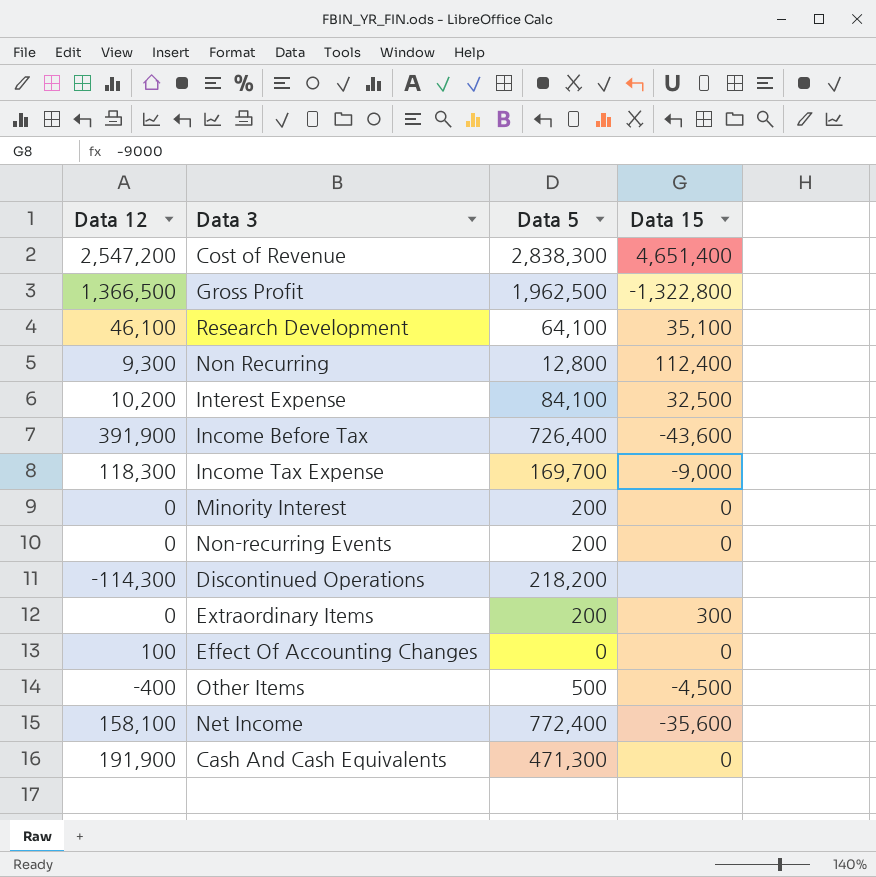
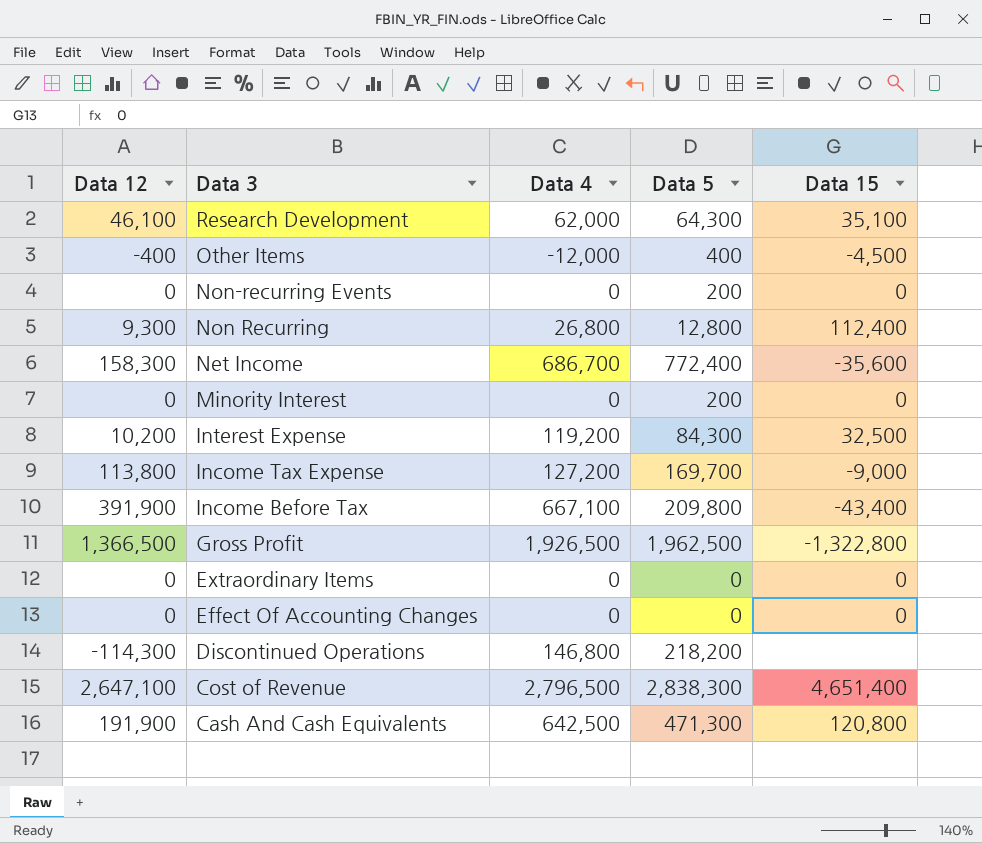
row order: none -> Data 3 descending
column Data 4 | position: none -> 3
Research Development | Data 5: 64,100 -> 64,300
Other Items | Data 5: 500 -> 400
Net Income | Data 12: 158,100 -> 158,300
Interest Expense | Data 5: 84,100 -> 84,300
Income Tax Expense | Data 12: 118,300 -> 113,800
Income Before Tax | Data 5: 726,400 -> 209,800
Income Before Tax | Data 15: -43,600 -> -43,400
Extraordinary Items | Data 5: 200 -> 0
Extraordinary Items | Data 15: 300 -> 0
Effect Of Accounting Changes | Data 12: 100 -> 0
Cost of Revenue | Data 12: 2,547,200 -> 2,647,100
Cash And Cash Equivalents | Data 15: 0 -> 120,800

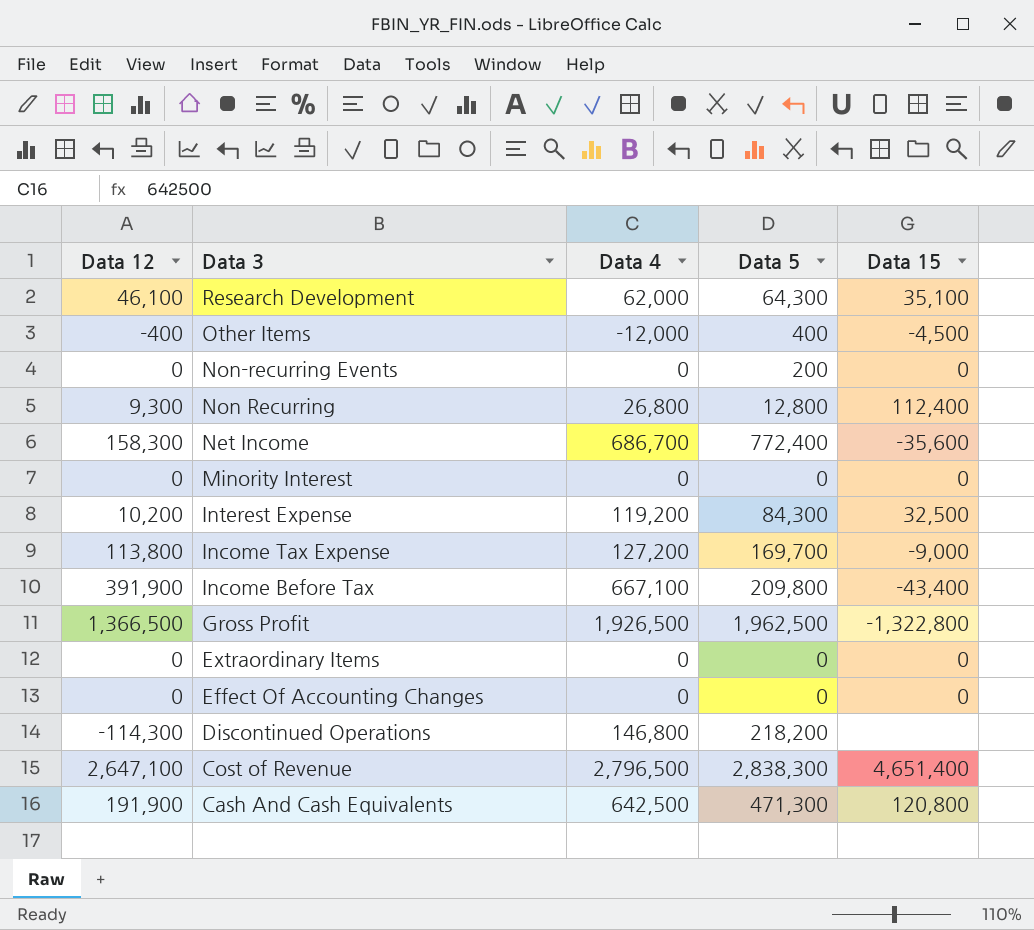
Minority Interest | Data 5: 200 -> 0

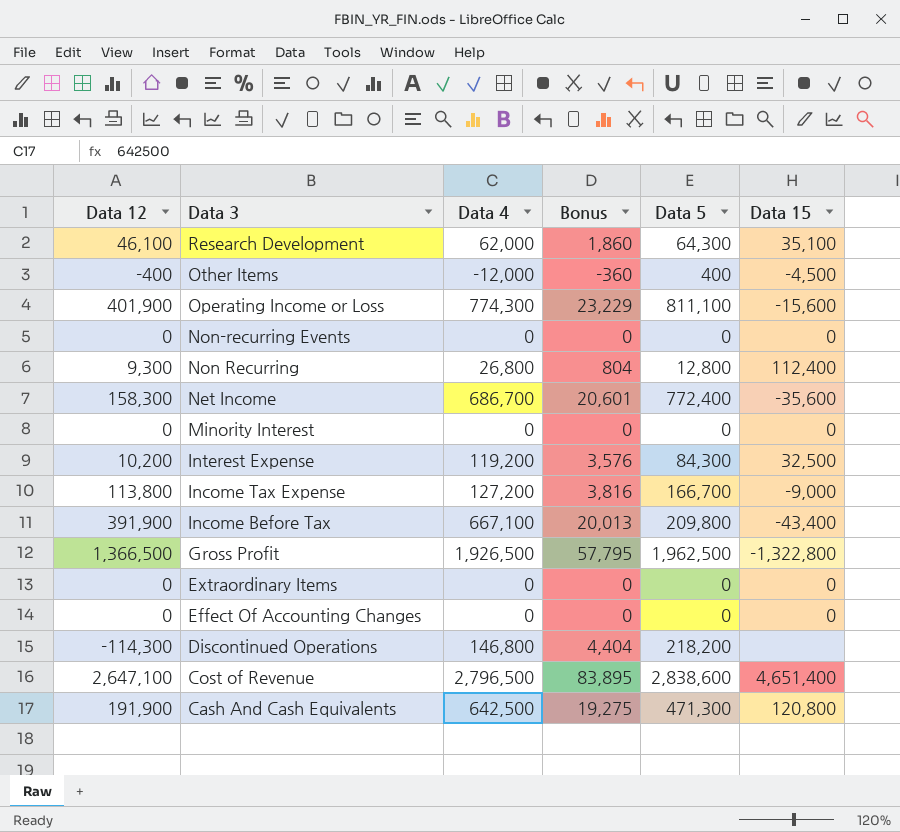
column Bonus | formula: none -> [Data 4] * 0.03
row Operating Income or Loss: none -> 401,900 | 774,300 | 23,229 | 811,100 | -15,600
Non-recurring Events | Data 5: 200 -> 0
Income Tax Expense | Data 5: 169,700 -> 166,700
Cost of Revenue | Data 5: 2,838,300 -> 2,838,600

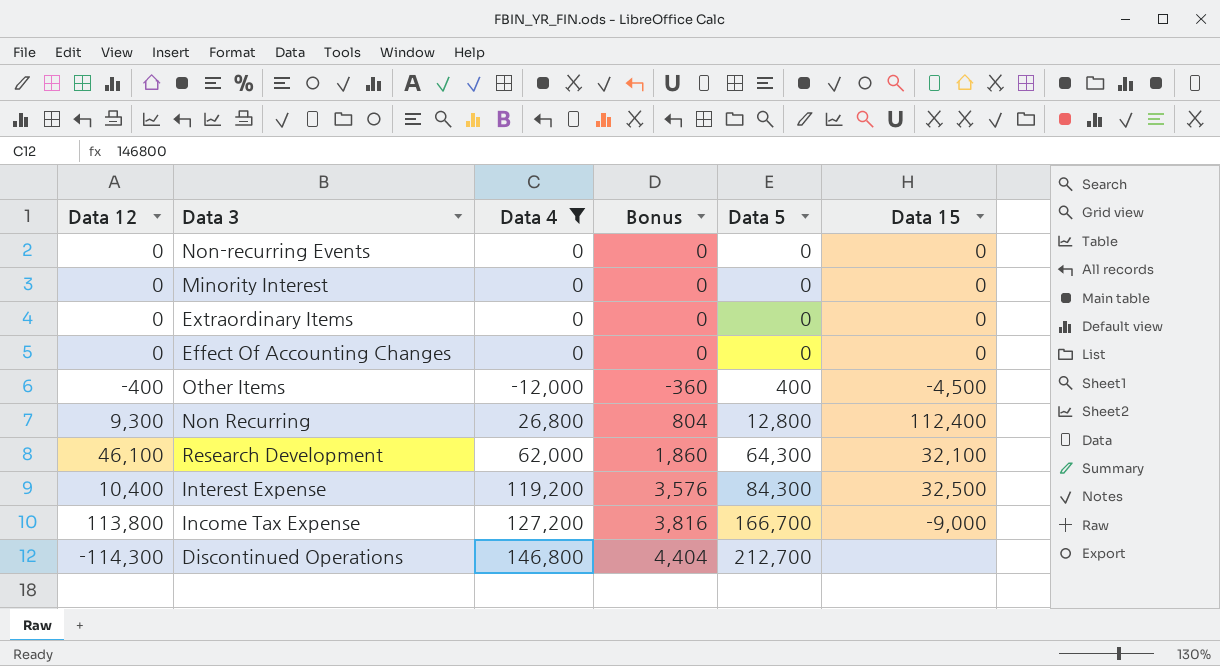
filter: none -> Data 4 <= 146,800
row order: Data 3 descending -> Data 5 ascending
Research Development | Data 15: 35,100 -> 32,100
Interest Expense | Data 12: 10,200 -> 10,400
Discontinued Operations | Data 5: 218,200 -> 212,700

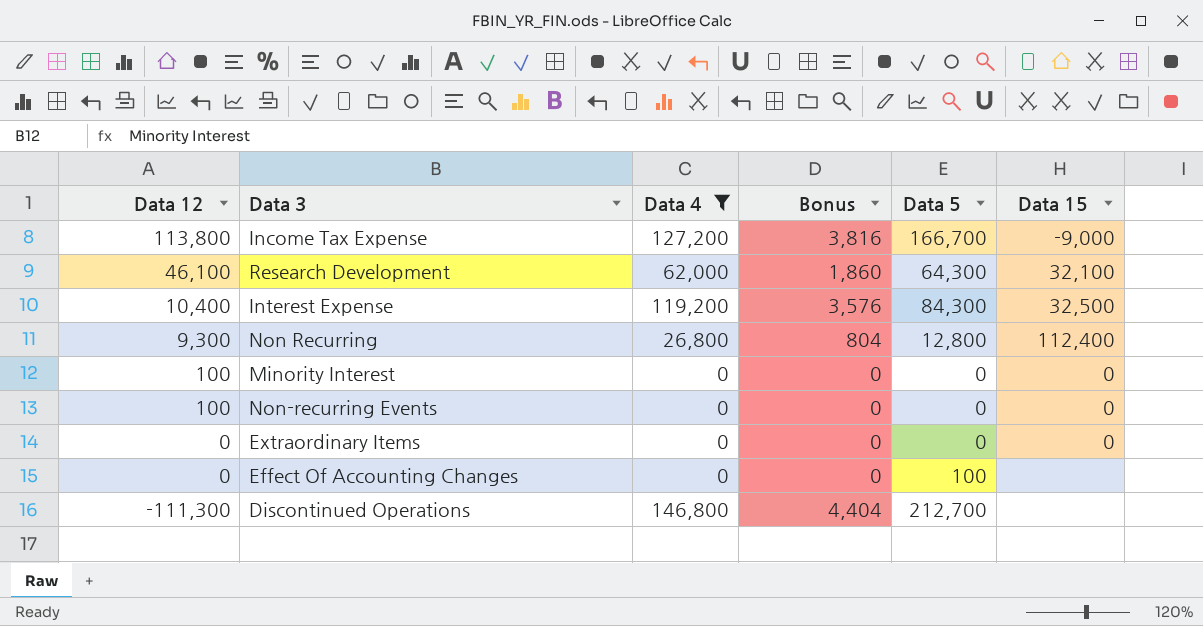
row order: Data 5 ascending -> Data 12 descending
row Other Items: -400 | -12,000 | -360 | 400 | -4,500 -> none
Minority Interest | Data 12: 0 -> 100
Non-recurring Events | Data 12: 0 -> 100
Effect Of Accounting Changes | Data 5: 0 -> 100
Effect Of Accounting Changes | Data 15: 0 -> none
Discontinued Operations | Data 12: -114,300 -> -111,300

